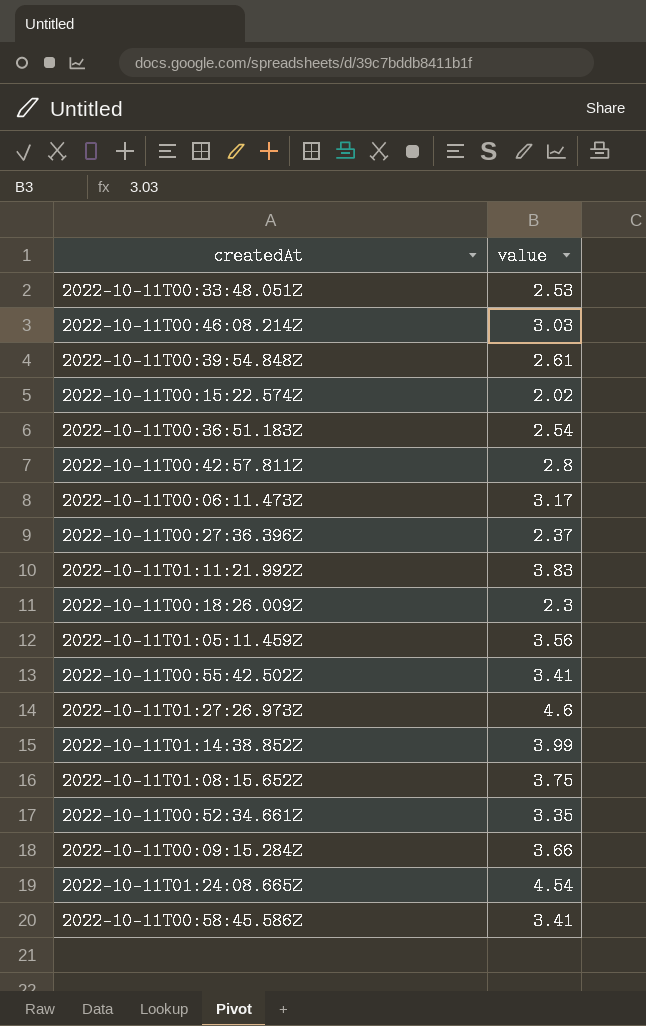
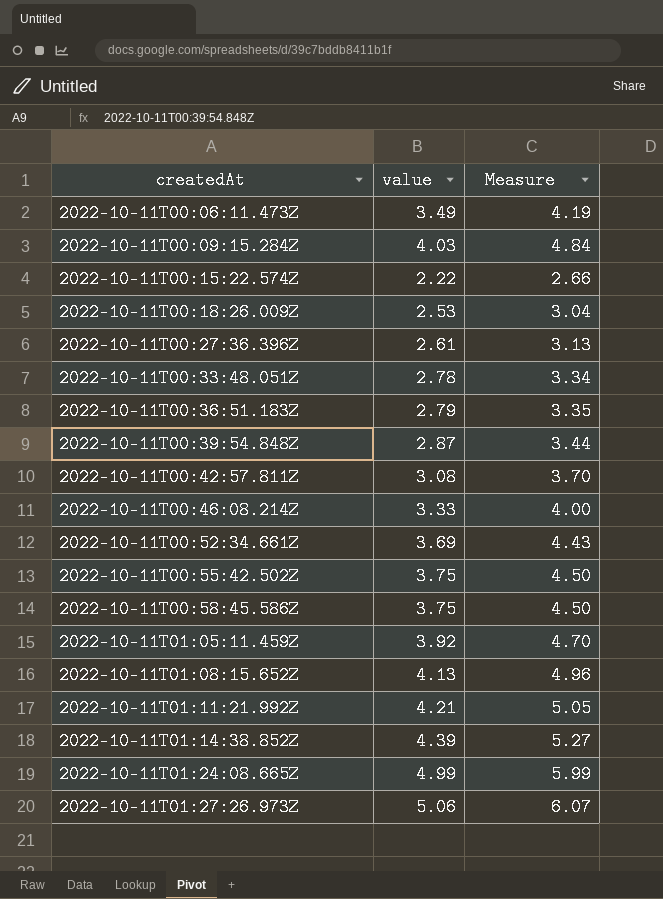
row order: none -> createdAt ascending
column Measure | formula: none -> [value] * 1.2
2022-10-11T00:06:11.473Z | value: 3.17 -> 3.49
2022-10-11T00:09:15.284Z | value: 3.66 -> 4.03
2022-10-11T00:15:22.574Z | value: 2.02 -> 2.22
2022-10-11T00:18:26.009Z | value: 2.3 -> 2.53
2022-10-11T00:27:36.396Z | value: 2.37 -> 2.61
2022-10-11T00:33:48.051Z | value: 2.53 -> 2.78
2022-10-11T00:36:51.183Z | value: 2.54 -> 2.79
2022-10-11T00:39:54.848Z | value: 2.61 -> 2.87
2022-10-11T00:42:57.811Z | value: 2.8 -> 3.08
2022-10-11T00:46:08.214Z | value: 3.03 -> 3.33
2022-10-11T00:52:34.661Z | value: 3.35 -> 3.69
2022-10-11T00:55:42.502Z | value: 3.41 -> 3.75
2022-10-11T00:58:45.586Z | value: 3.41 -> 3.75
2022-10-11T01:05:11.459Z | value: 3.56 -> 3.92
2022-10-11T01:08:15.652Z | value: 3.75 -> 4.13
2022-10-11T01:11:21.992Z | value: 3.83 -> 4.21
2022-10-11T01:14:38.852Z | value: 3.99 -> 4.39
2022-10-11T01:24:08.665Z | value: 4.54 -> 4.99
2022-10-11T01:27:26.973Z | value: 4.6 -> 5.06

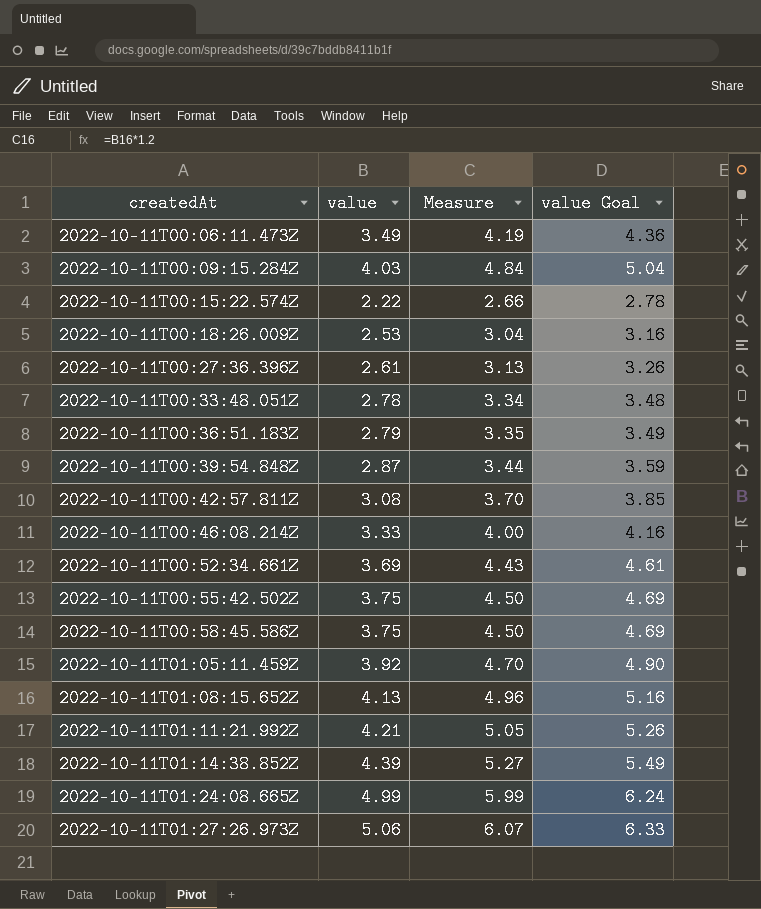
column value Goal | formula: none -> [value] * 1.25

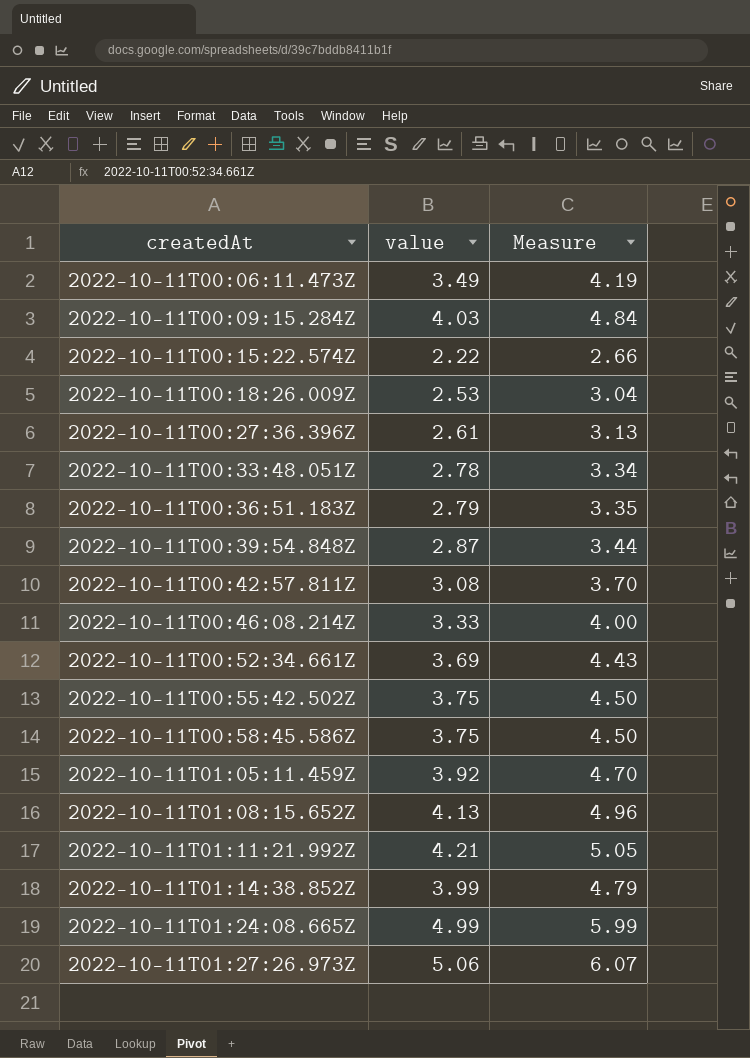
column value Goal | formula: [value] * 1.25 -> none
2022-10-11T01:14:38.852Z | value: 4.39 -> 3.99
2022-10-11T01:14:38.852Z | Measure: 5.27 -> 4.79

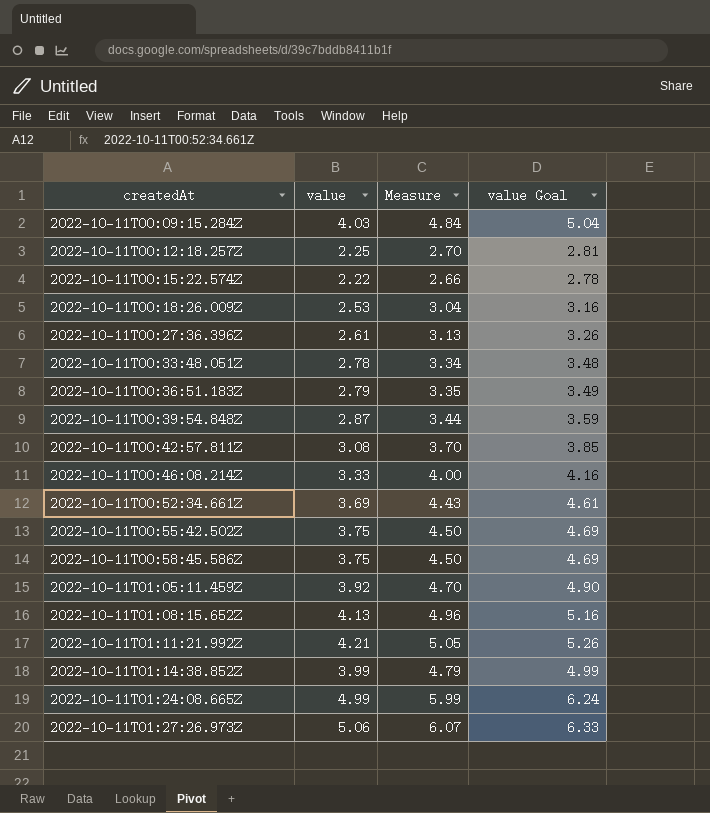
column value Goal | formula: none -> [value] * 1.25
row 2022-10-11T00:06:11.473Z: 3.49 | 4.19 -> none
row 2022-10-11T00:12:18.257Z: none -> 2.25 | 2.70 | 2.81

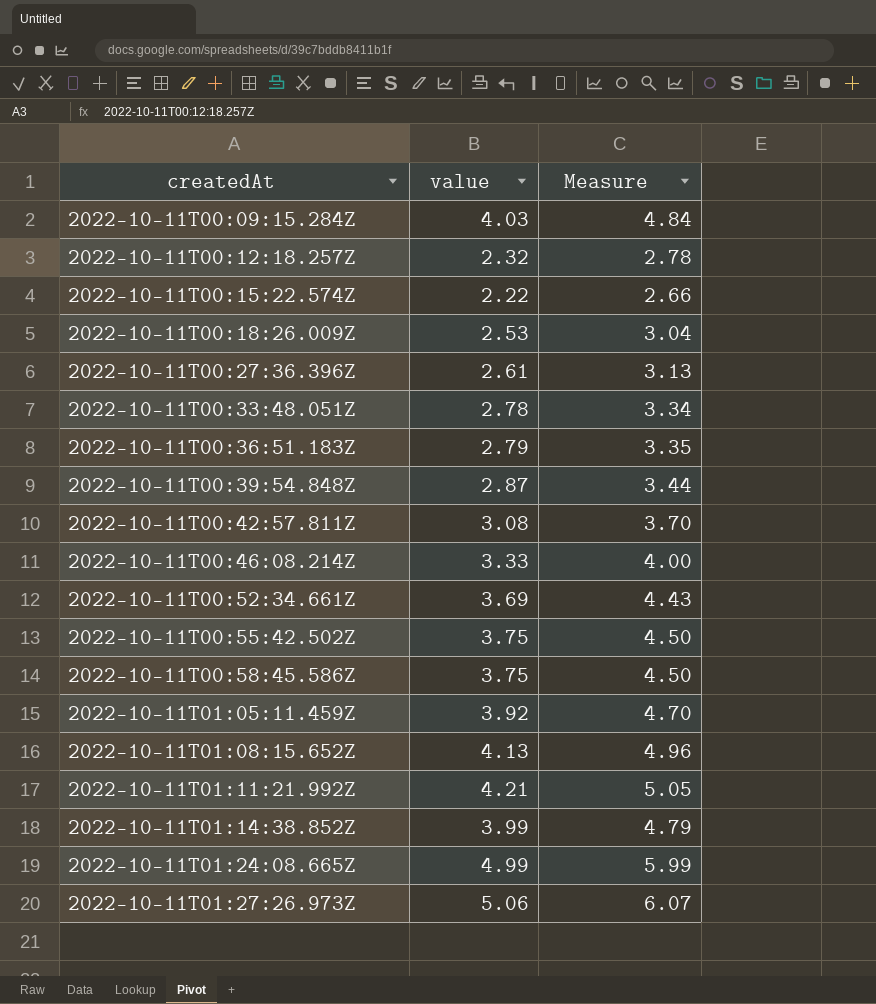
column value Goal | formula: [value] * 1.25 -> none
2022-10-11T00:12:18.257Z | value: 2.25 -> 2.32
2022-10-11T00:12:18.257Z | Measure: 2.70 -> 2.78

